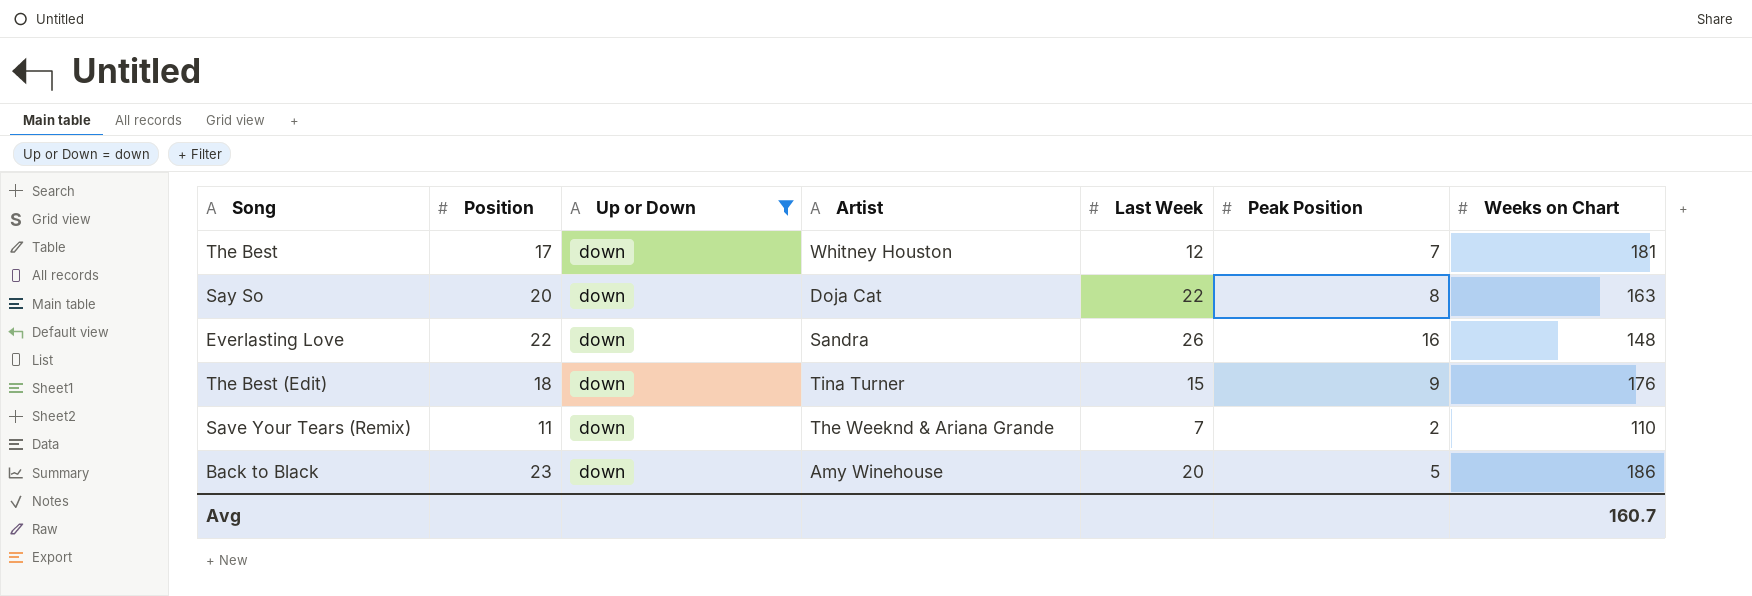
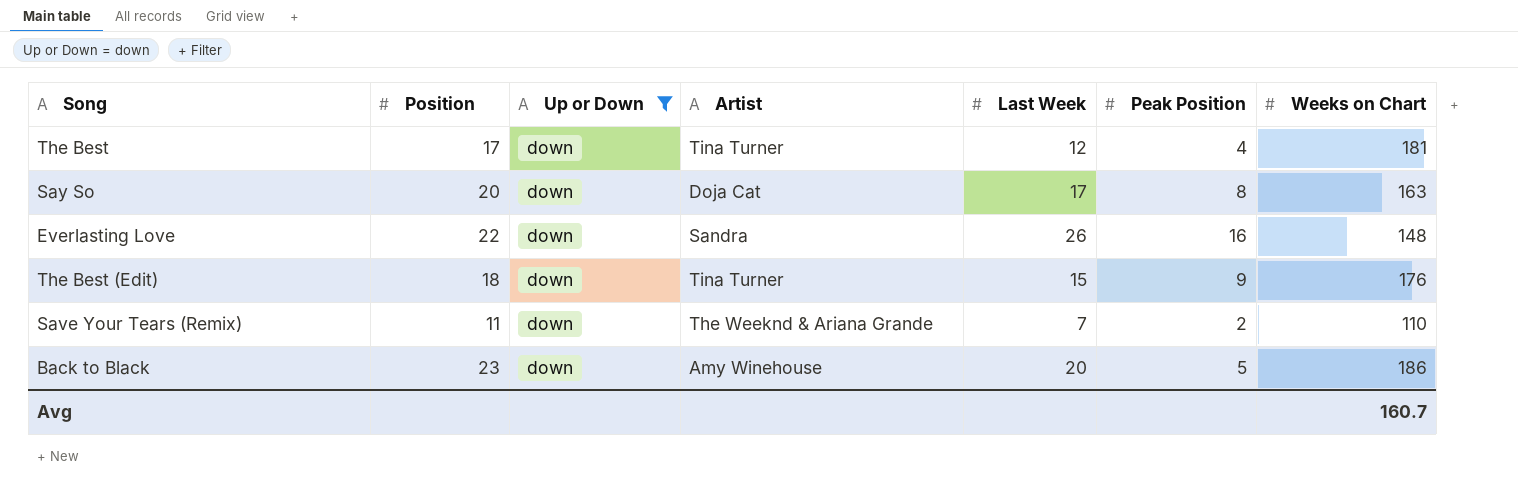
The Best | Artist: Whitney Houston -> Tina Turner
The Best | Peak Position: 7 -> 4
Say So | Last Week: 22 -> 17

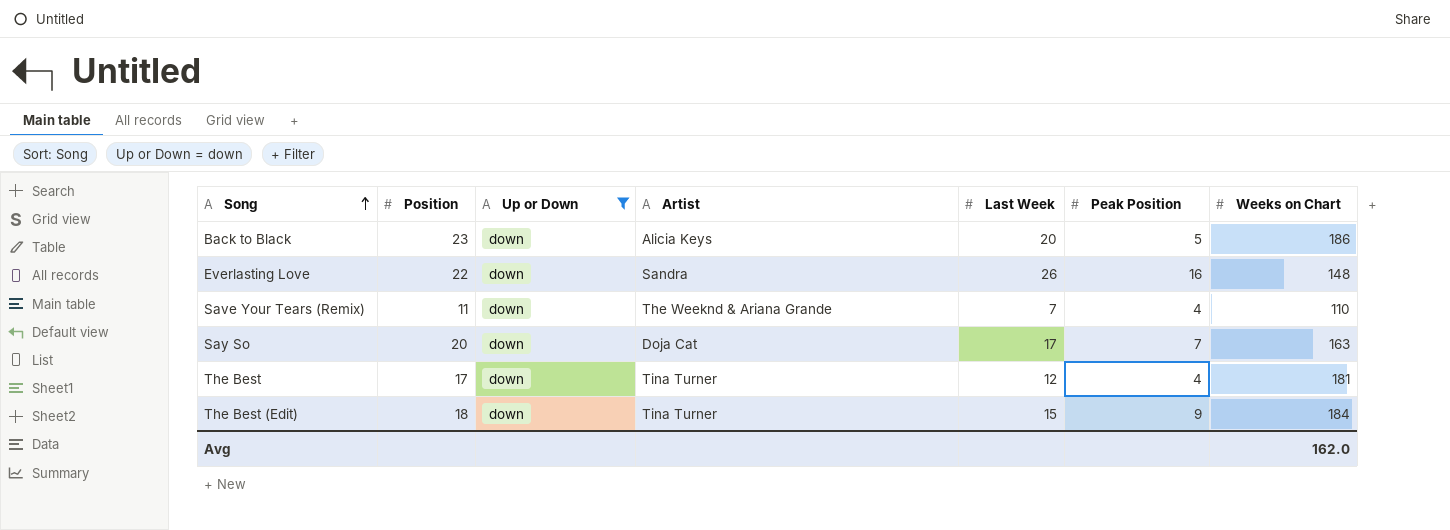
row order: none -> Song ascending
Back to Black | Artist: Amy Winehouse -> Alicia Keys
Save Your Tears (Remix) | Peak Position: 2 -> 4
Say So | Peak Position: 8 -> 7
The Best (Edit) | Weeks on Chart: 176 -> 184
Avg | Weeks on Chart: 160.7 -> 162.0

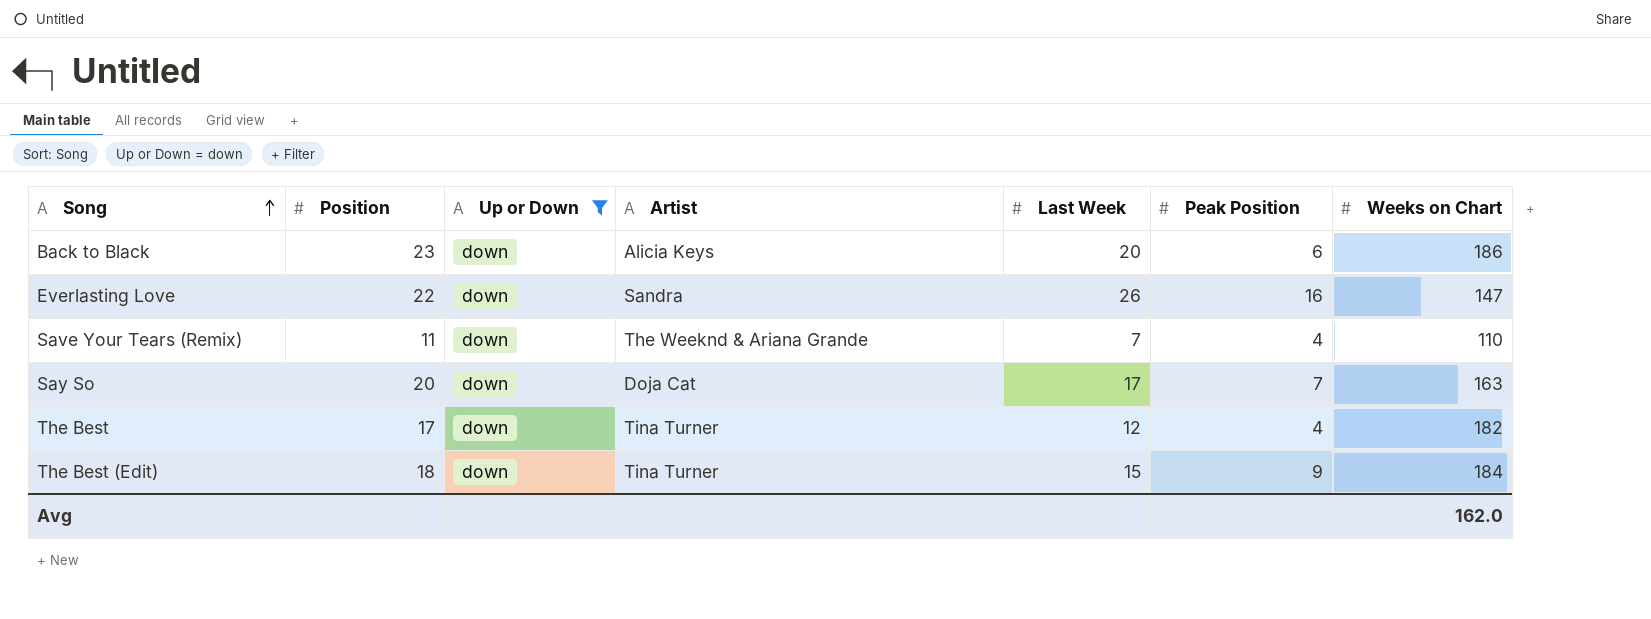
Back to Black | Peak Position: 5 -> 6
Everlasting Love | Weeks on Chart: 148 -> 147
The Best | Weeks on Chart: 181 -> 182

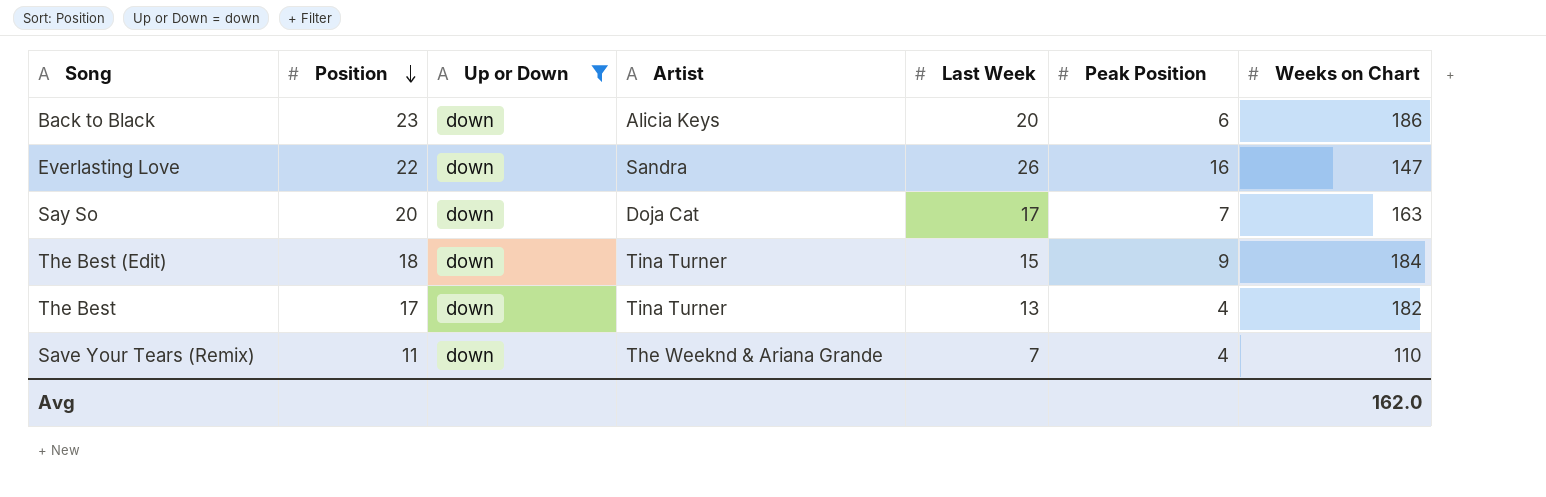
row order: Song ascending -> Position descending
The Best | Last Week: 12 -> 13

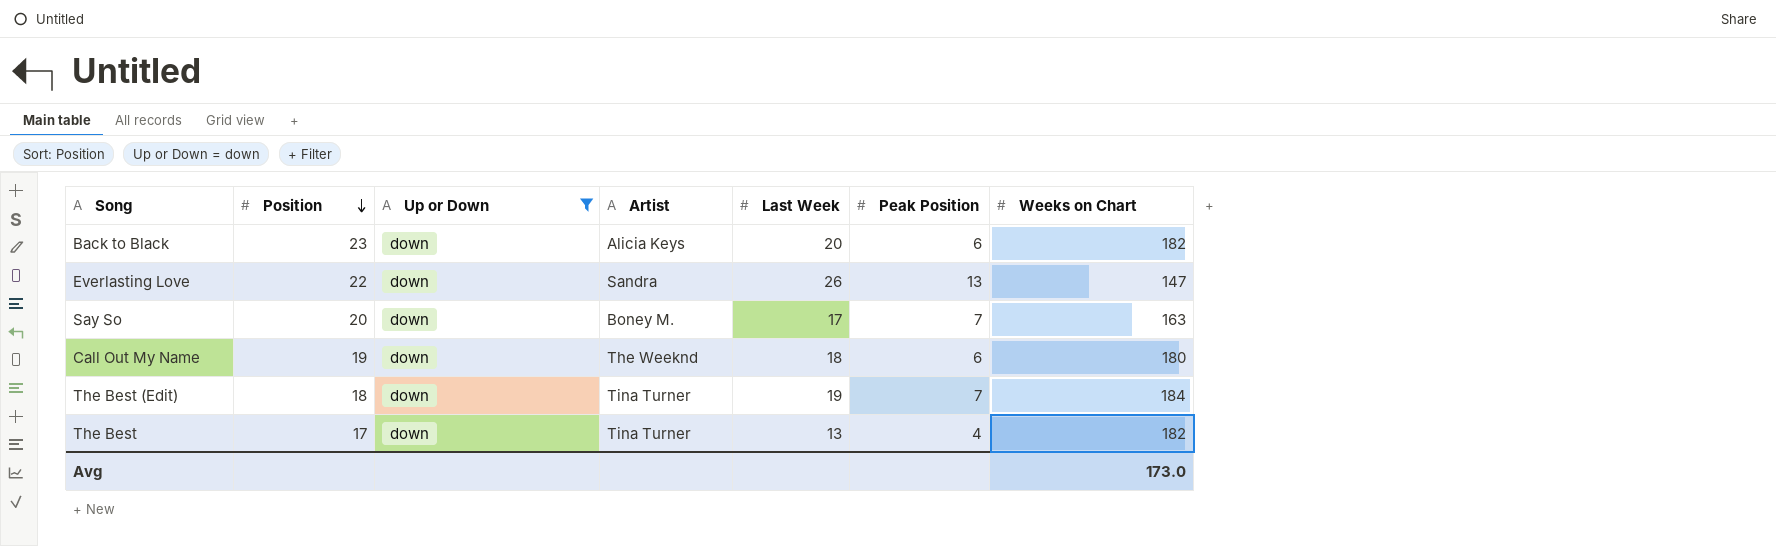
row Save Your Tears (Remix): 11 | down | The Weeknd & Ariana Grande | 7 | 4 | 110 -> none
Back to Black | Weeks on Chart: 186 -> 182
Everlasting Love | Peak Position: 16 -> 13
Say So | Artist: Doja Cat -> Boney M.
row Call Out My Name: none -> 19 | down | The Weeknd | 18 | 6 | 180
The Best (Edit) | Last Week: 15 -> 19
The Best (Edit) | Peak Position: 9 -> 7
Avg | Weeks on Chart: 162.0 -> 173.0

